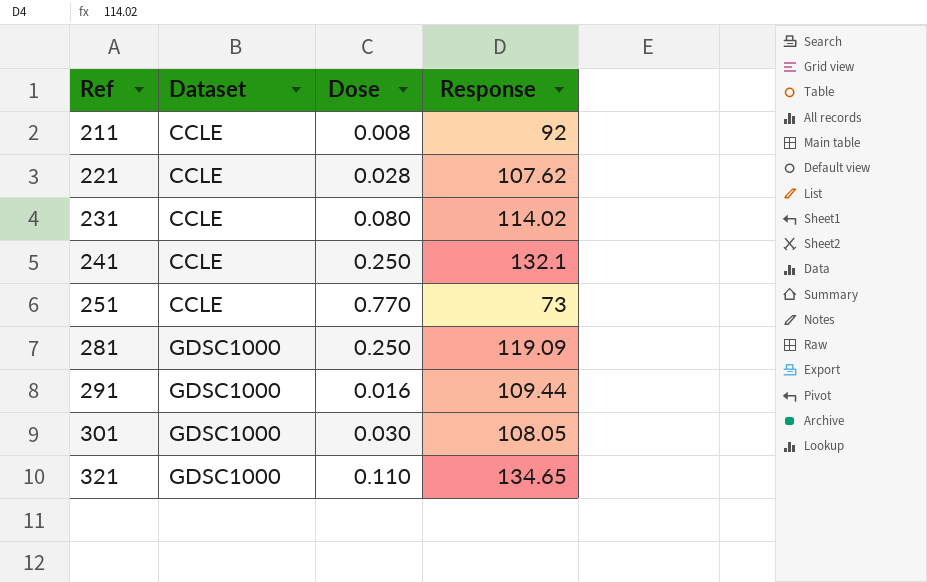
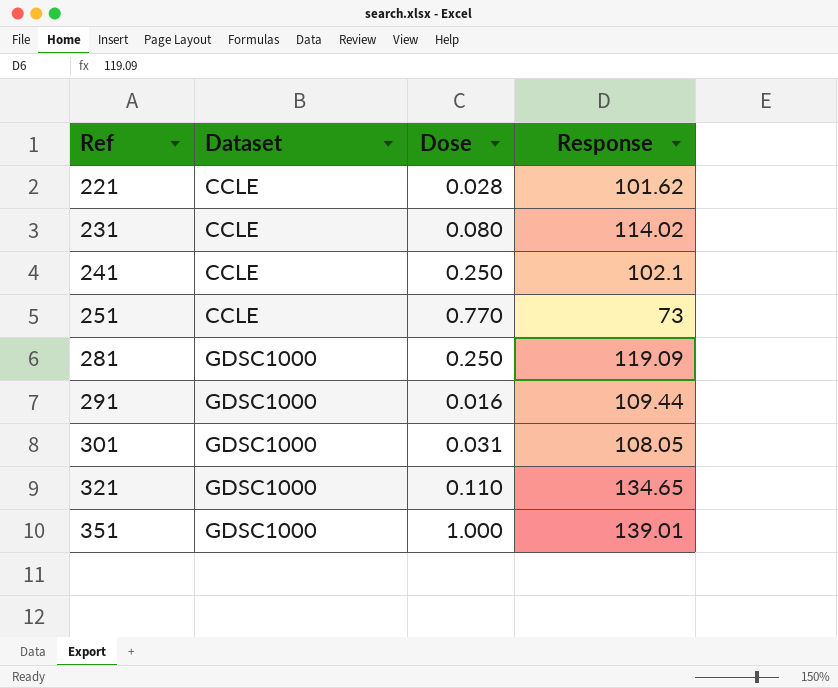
row 211: CCLE | 0.008 | 92 -> none
221 | Response: 107.62 -> 101.62
241 | Response: 132.1 -> 102.1
301 | Dose: 0.030 -> 0.031
row 351: none -> GDSC1000 | 1.000 | 139.01

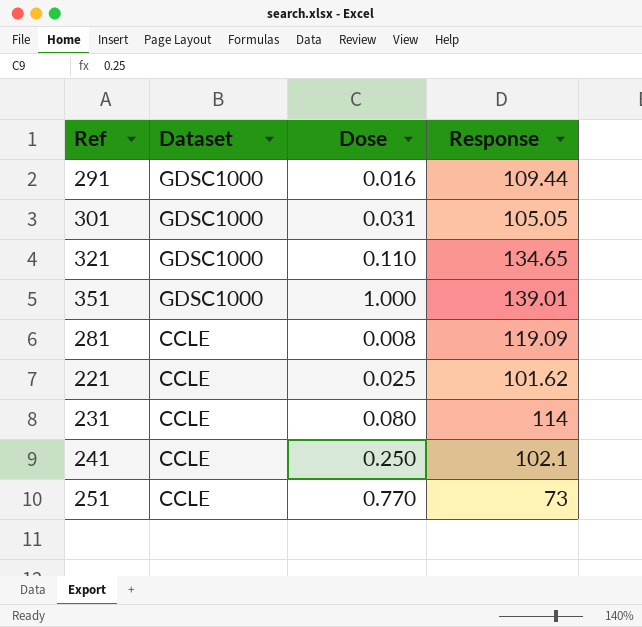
row order: Ref ascending -> Dataset descending
301 | Response: 108.05 -> 105.05
281 | Dataset: GDSC1000 -> CCLE
281 | Dose: 0.250 -> 0.008
221 | Dose: 0.028 -> 0.025
231 | Response: 114.02 -> 114

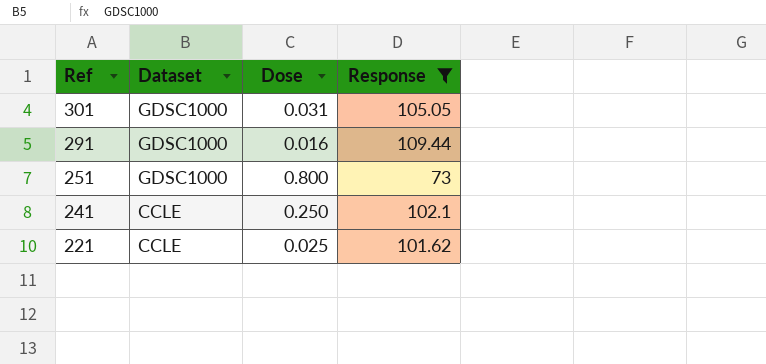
filter: none -> Response <= 109.44
row order: Dataset descending -> Ref descending
251 | Dataset: CCLE -> GDSC1000
251 | Dose: 0.770 -> 0.800

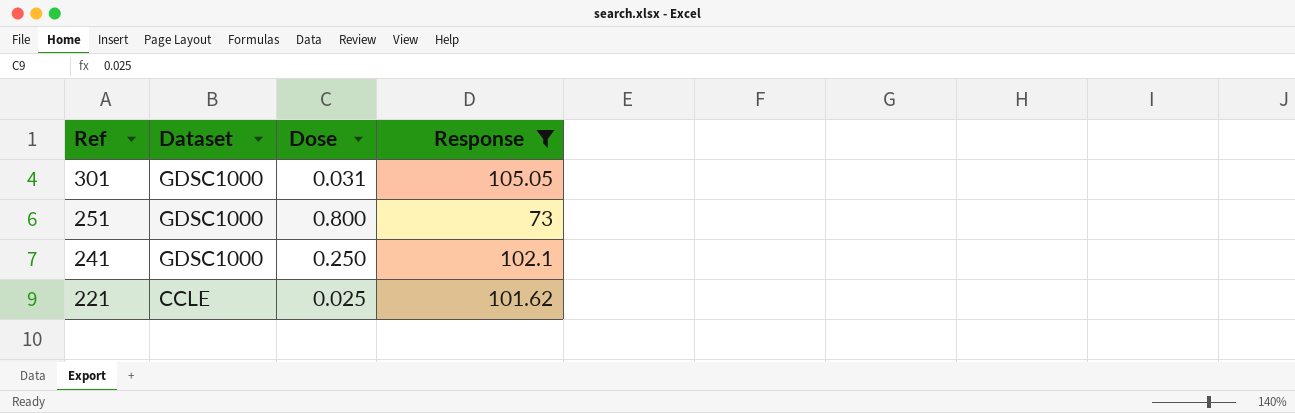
row 291: GDSC1000 | 0.016 | 109.44 -> none
241 | Dataset: CCLE -> GDSC1000

